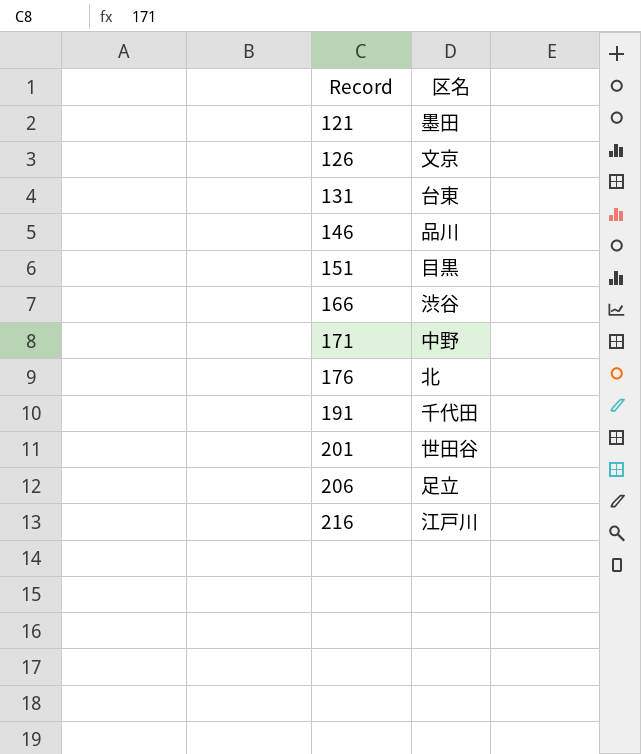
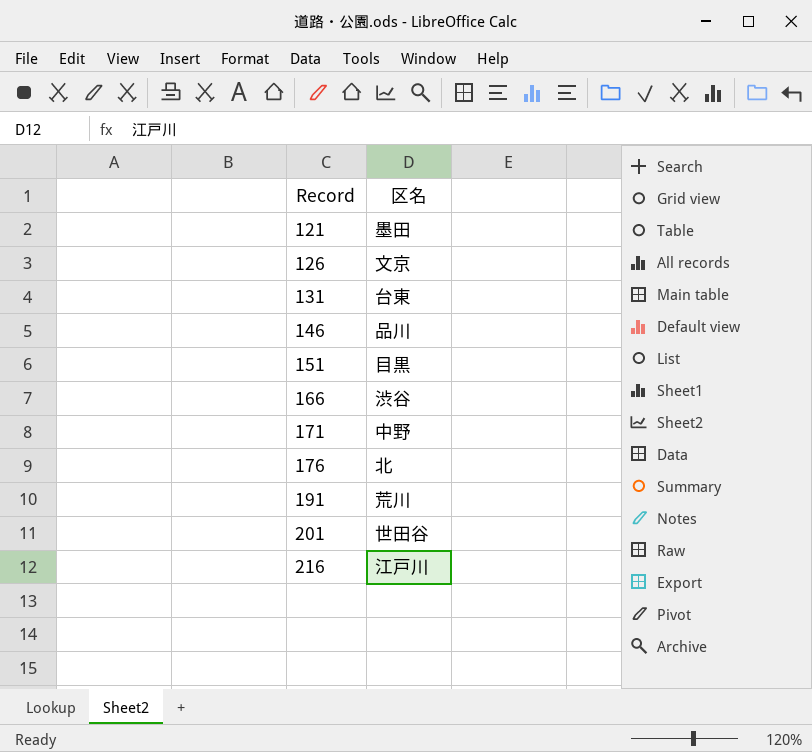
row 206: 足立 -> none
191 | 区名: 千代田 -> 荒川

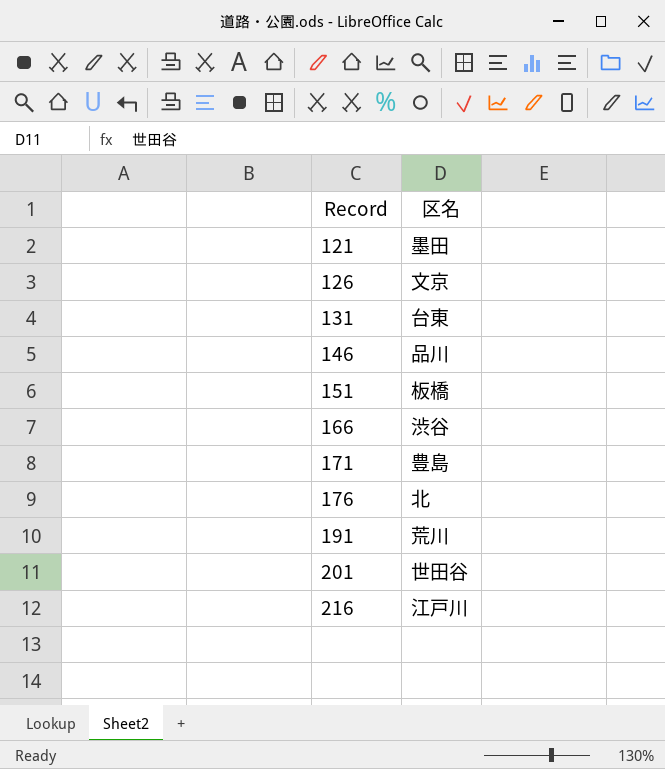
151 | 区名: 目黒 -> 板橋
171 | 区名: 中野 -> 豊島

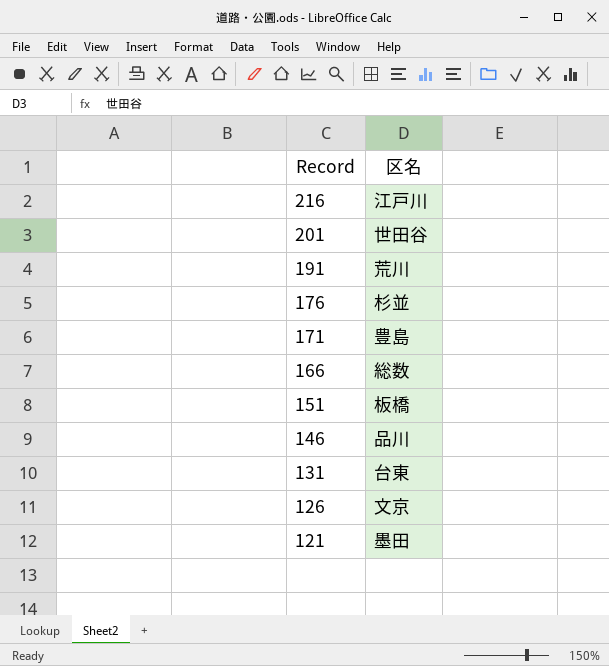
row order: Record ascending -> Record descending
176 | 区名: 北 -> 杉並
166 | 区名: 渋谷 -> 総数

